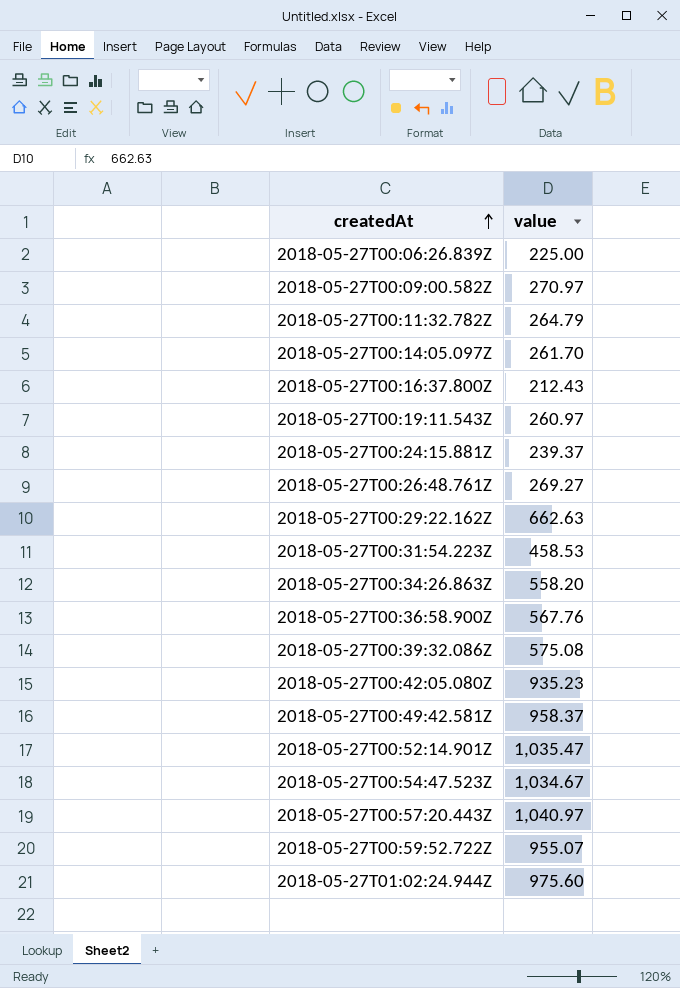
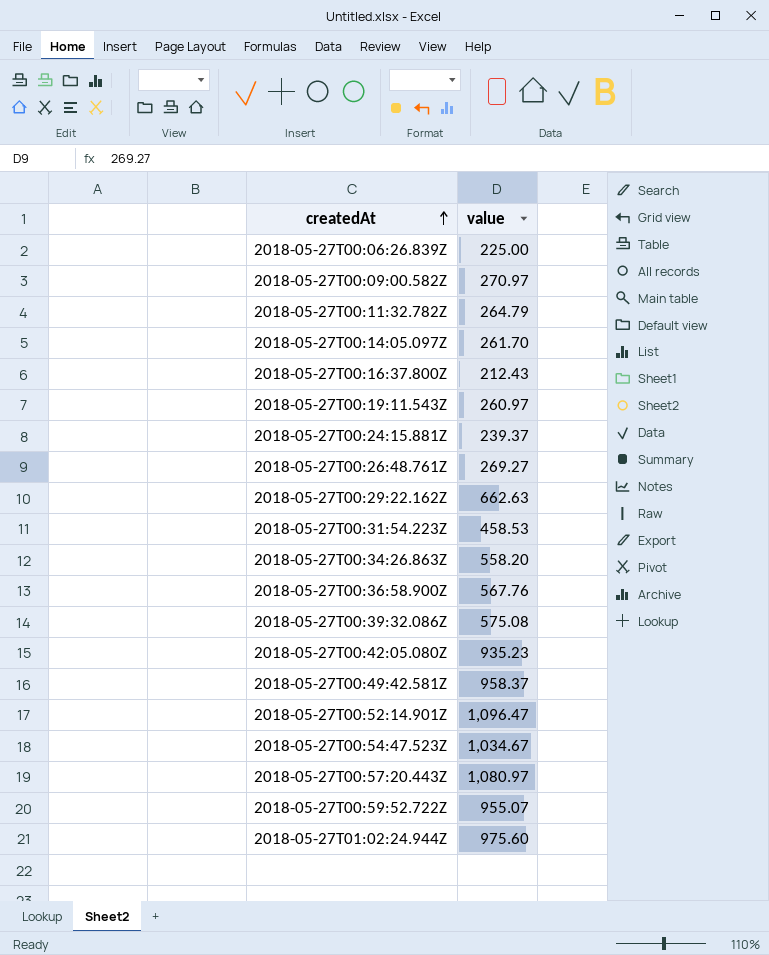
2018-05-27T00:52:14.901Z | value: 1,035.47 -> 1,096.47
2018-05-27T00:57:20.443Z | value: 1,040.97 -> 1,080.97

